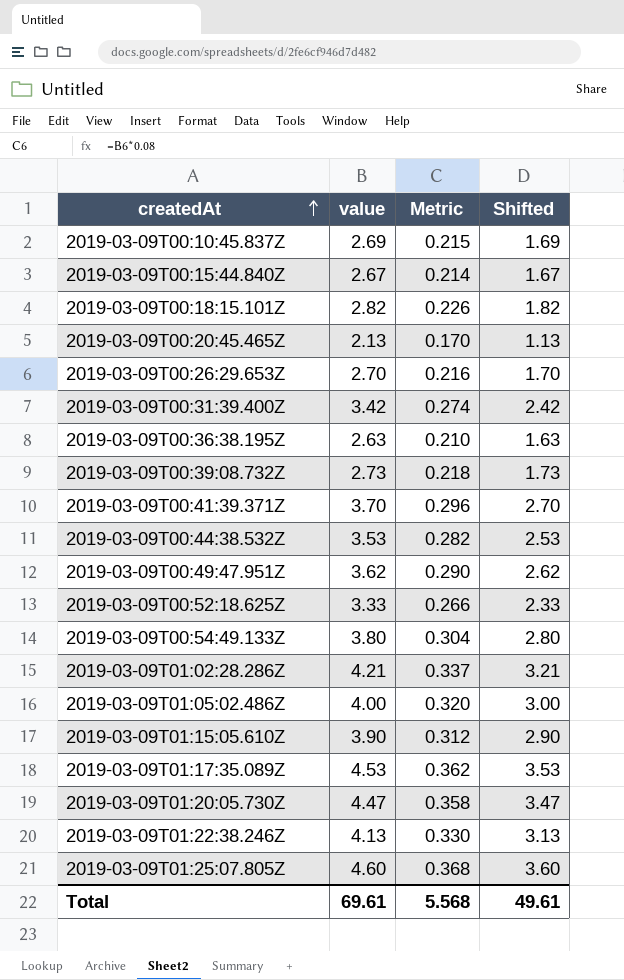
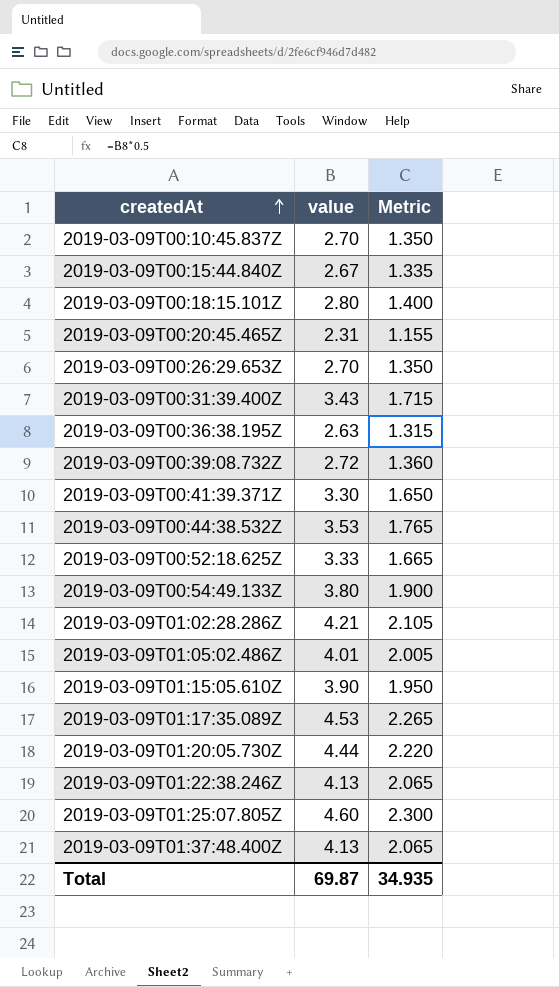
column Shifted | formula: [value] - 1 -> none
column Metric | formula: [value] * 0.08 -> [value] * 0.5
row 2019-03-09T00:49:47.951Z: 3.62 | 0.290 | 2.62 -> none
2019-03-09T00:10:45.837Z | value: 2.69 -> 2.70
2019-03-09T00:18:15.101Z | value: 2.82 -> 2.80
2019-03-09T00:20:45.465Z | value: 2.13 -> 2.31
2019-03-09T00:31:39.400Z | value: 3.42 -> 3.43
2019-03-09T00:39:08.732Z | value: 2.73 -> 2.72
2019-03-09T00:41:39.371Z | value: 3.70 -> 3.30
2019-03-09T01:05:02.486Z | value: 4.00 -> 4.01
2019-03-09T01:20:05.730Z | value: 4.47 -> 4.44
row 2019-03-09T01:37:48.400Z: none -> 4.13 | 2.065
Total | value: 69.61 -> 69.87
Total | Metric: 5.568 -> 34.935

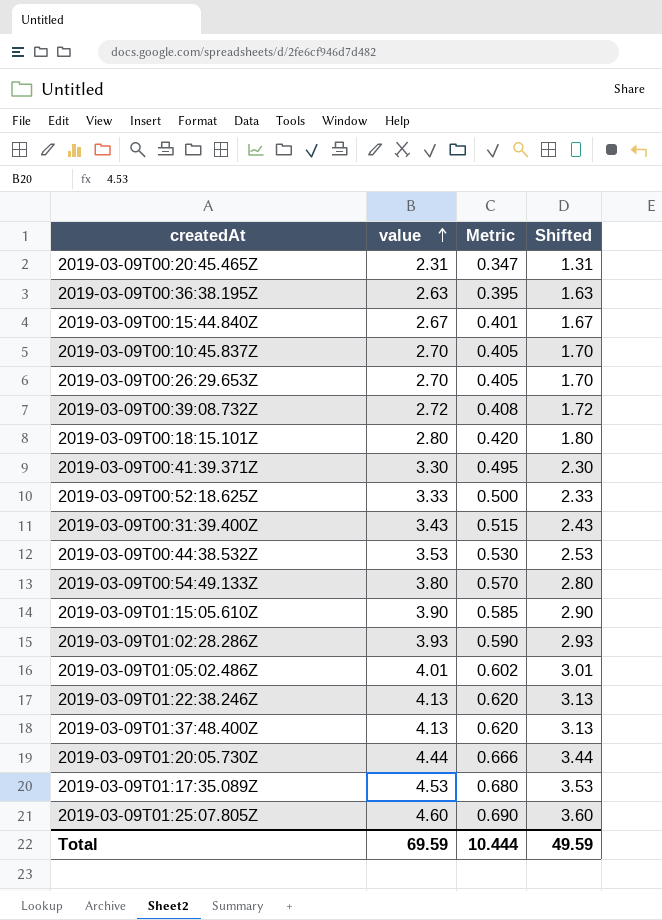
row order: createdAt ascending -> value ascending
column Metric | formula: [value] * 0.5 -> [value] * 0.15
column Shifted | formula: none -> [value] - 1
2019-03-09T01:02:28.286Z | value: 4.21 -> 3.93
Total | value: 69.87 -> 69.59
Total | Metric: 34.935 -> 10.444

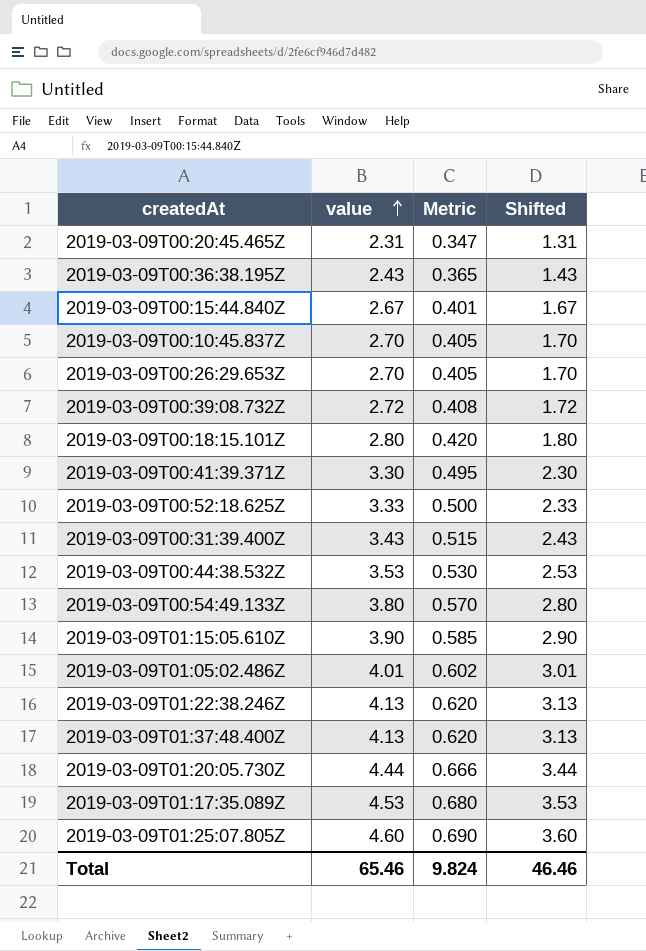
row 2019-03-09T01:02:28.286Z: 3.93 | 0.590 | 2.93 -> none
2019-03-09T00:36:38.195Z | value: 2.63 -> 2.43
2019-03-09T00:36:38.195Z | Metric: 0.395 -> 0.365
2019-03-09T00:36:38.195Z | Shifted: 1.63 -> 1.43
Total | value: 69.59 -> 65.46
Total | Metric: 10.444 -> 9.824
Total | Shifted: 49.59 -> 46.46

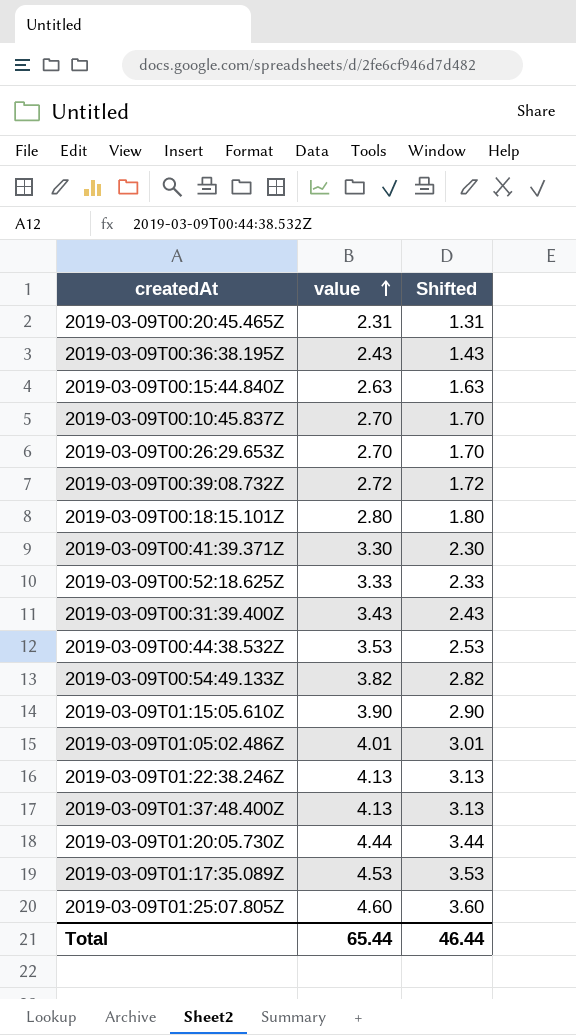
column Metric | formula: [value] * 0.15 -> none
2019-03-09T00:15:44.840Z | value: 2.67 -> 2.63
2019-03-09T00:15:44.840Z | Shifted: 1.67 -> 1.63
2019-03-09T00:54:49.133Z | value: 3.80 -> 3.82
2019-03-09T00:54:49.133Z | Shifted: 2.80 -> 2.82
Total | value: 65.46 -> 65.44
Total | Shifted: 46.46 -> 46.44

